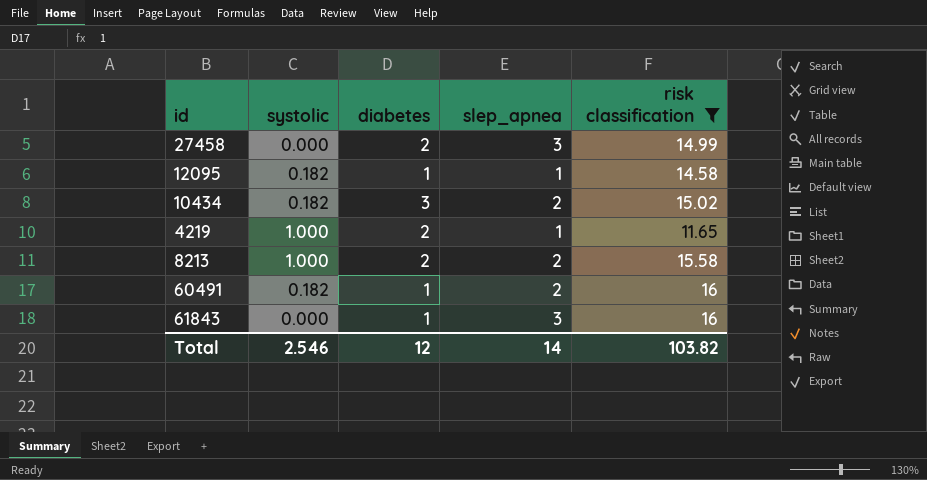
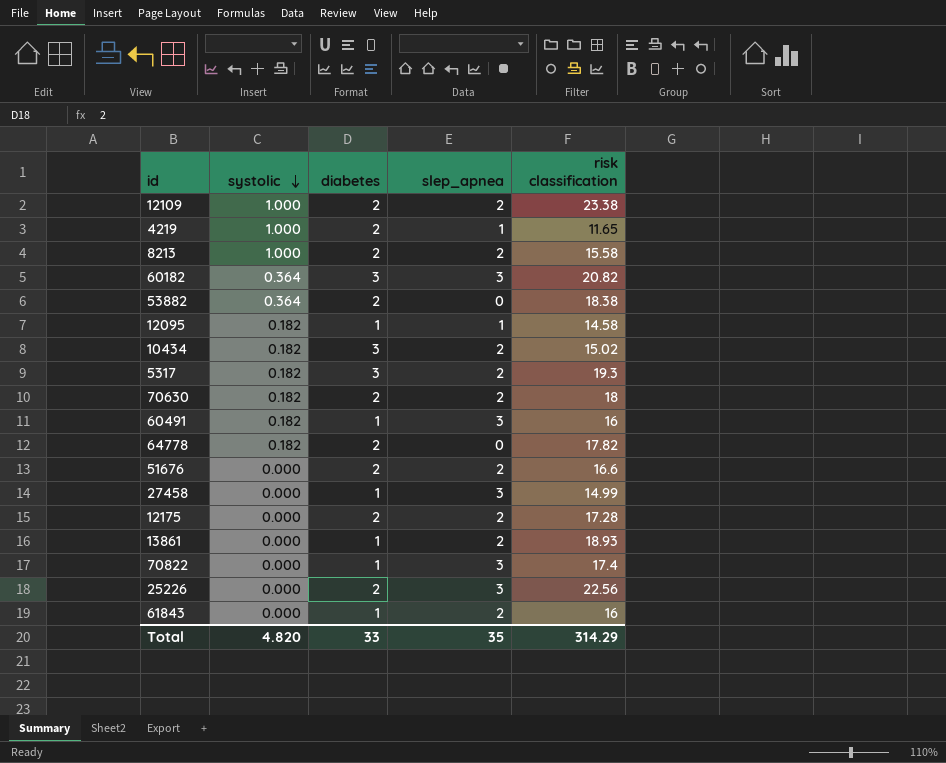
filter: risk classification <= 16 -> none
row order: none -> systolic descending
60491 | slep_apnea: 2 -> 3
27458 | diabetes: 2 -> 1
61843 | slep_apnea: 3 -> 2
Total | systolic: 2.546 -> 4.820
Total | diabetes: 12 -> 33
Total | slep_apnea: 14 -> 35
Total | risk classification: 103.82 -> 314.29

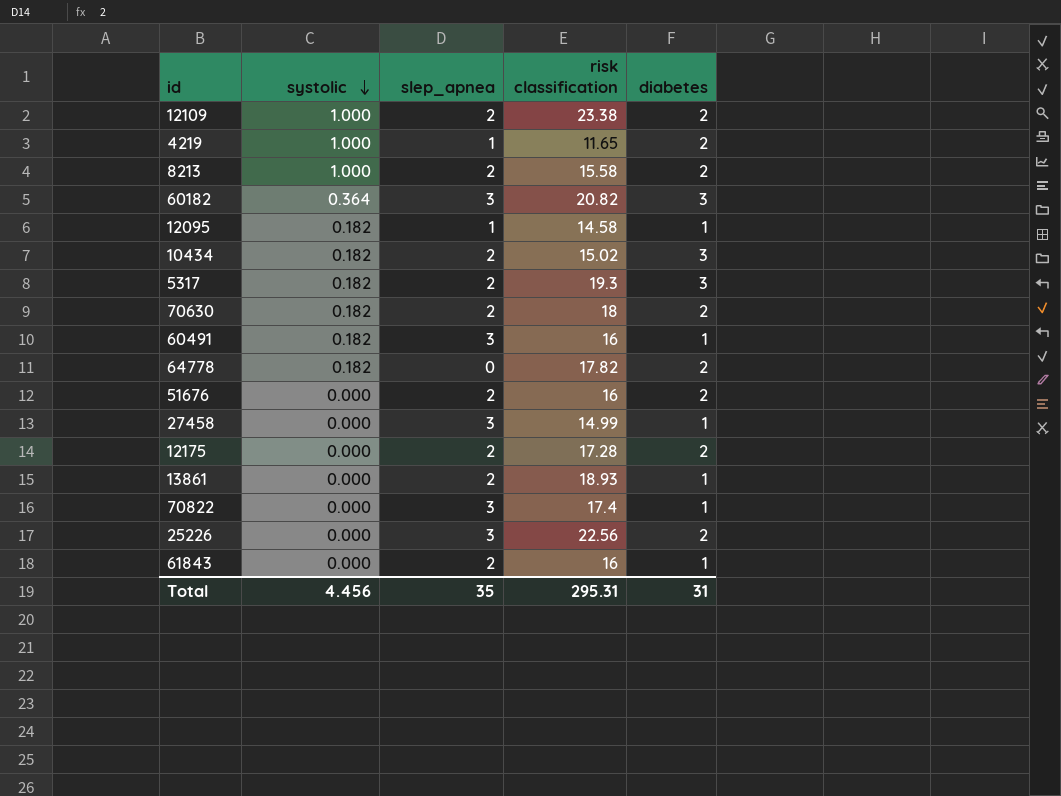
column diabetes | position: 3 -> 5
row 53882: 0.364 | 2 | 0 | 18.38 -> none
51676 | risk classification: 16.6 -> 16
Total | systolic: 4.820 -> 4.456
Total | risk classification: 314.29 -> 295.31
Total | diabetes: 33 -> 31

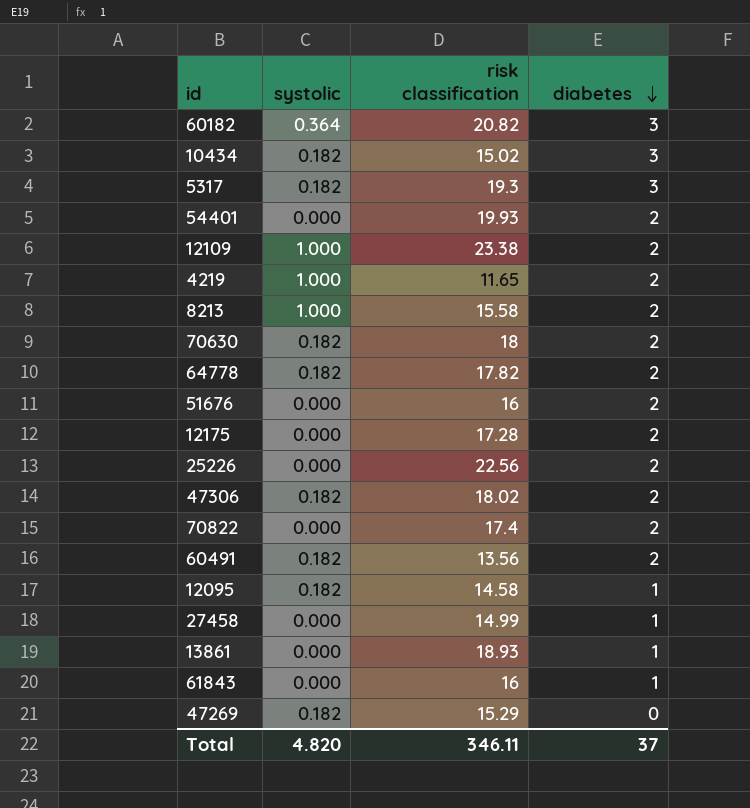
row order: systolic descending -> diabetes descending
column slep_apnea | position: 3 -> none
row 54401: none -> 0.000 | 19.93 | 2
row 47306: none -> 0.182 | 18.02 | 2
70822 | diabetes: 1 -> 2
60491 | risk classification: 16 -> 13.56
60491 | diabetes: 1 -> 2
row 47269: none -> 0.182 | 15.29 | 0
Total | systolic: 4.456 -> 4.820
Total | risk classification: 295.31 -> 346.11
Total | diabetes: 31 -> 37

